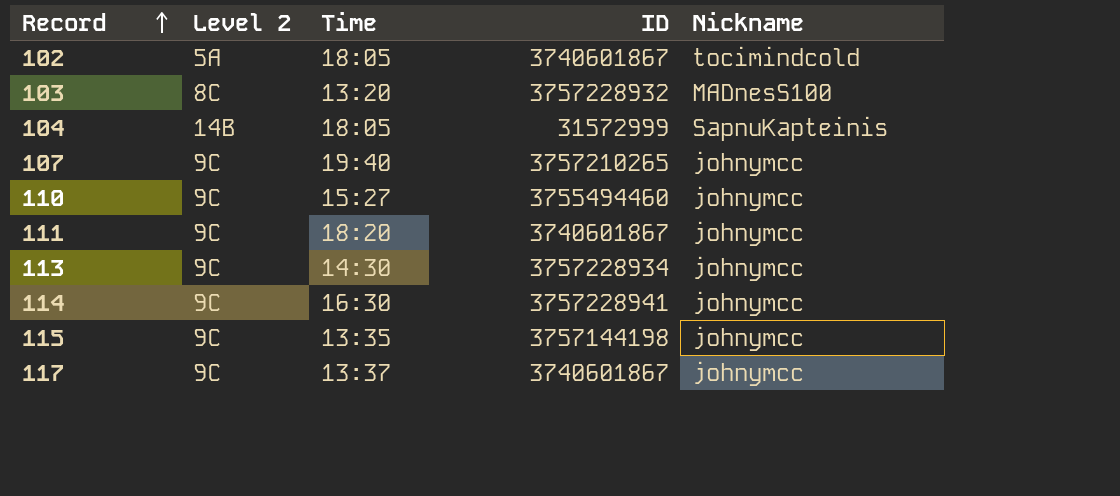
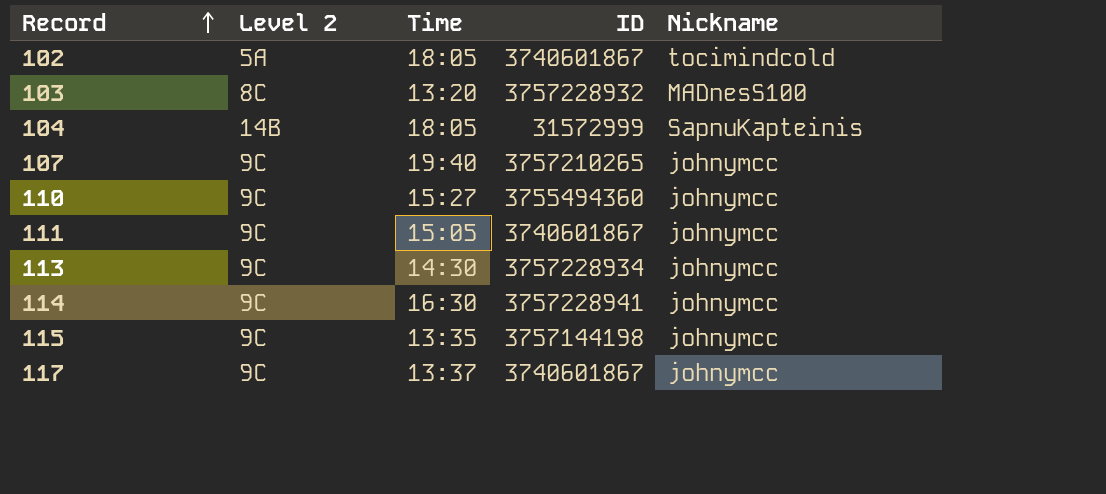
110 | ID: 3755494460 -> 3755494360
111 | Time: 18:20 -> 15:05

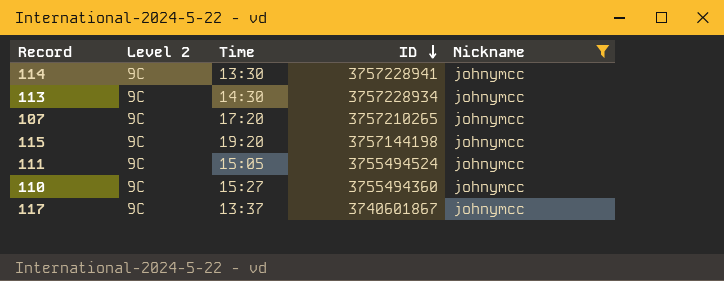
filter: none -> Nickname = johnymcc
row order: Record ascending -> ID descending
114 | Time: 16:30 -> 13:30
107 | Time: 19:40 -> 17:20
115 | Time: 13:35 -> 19:20
111 | ID: 3740601867 -> 3755494524

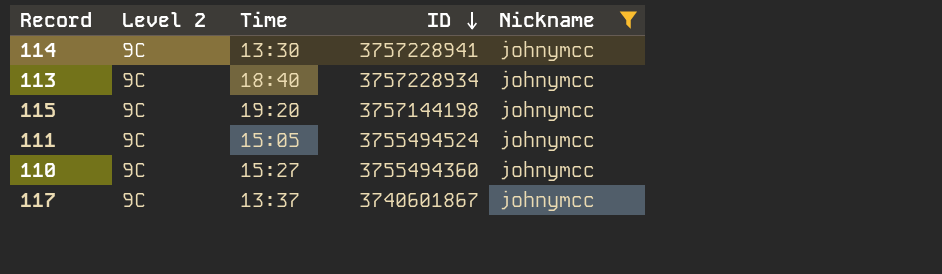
row 107: 9C | 17:20 | 3757210265 | johnymcc -> none
113 | Time: 14:30 -> 18:40

